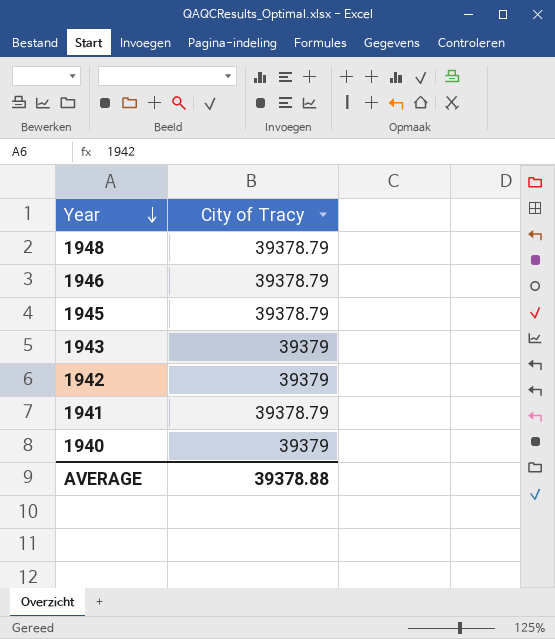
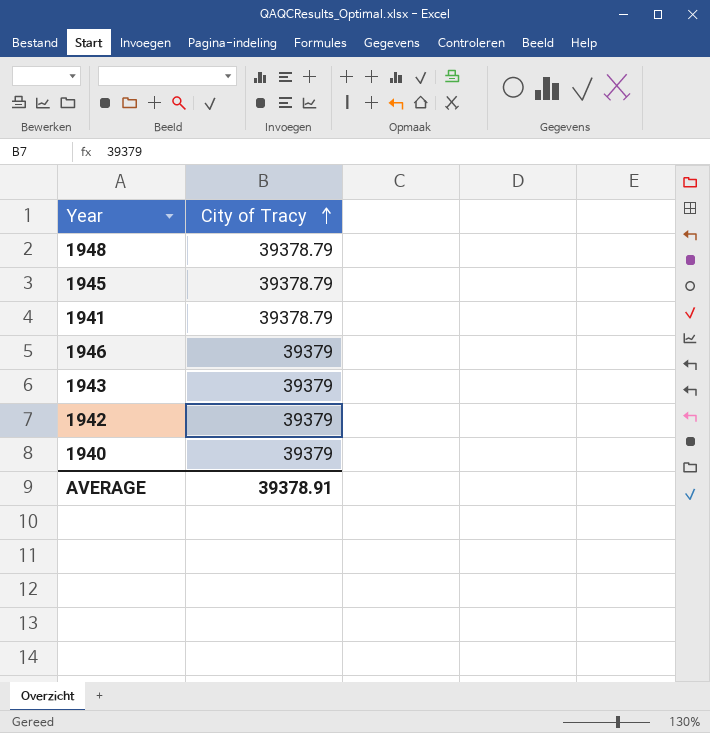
row order: Year descending -> City of Tracy ascending
1946 | City of Tracy: 39378.79 -> 39379
AVERAGE | City of Tracy: 39378.88 -> 39378.91

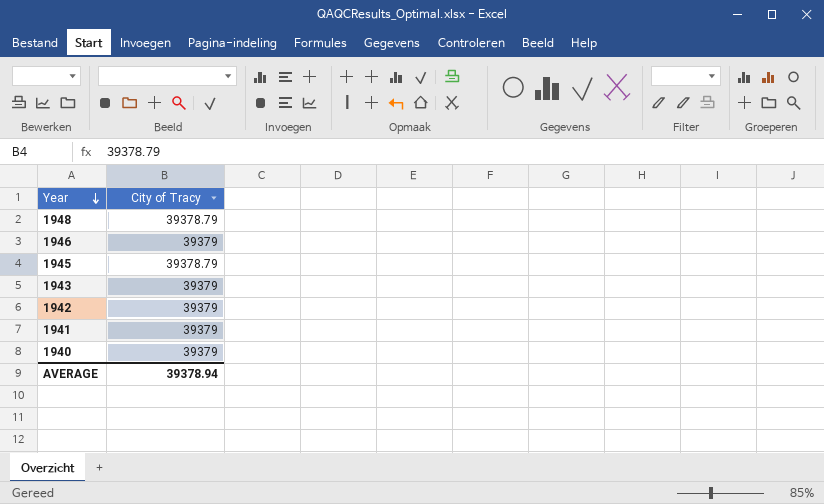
row order: City of Tracy ascending -> Year descending
1941 | City of Tracy: 39378.79 -> 39379
AVERAGE | City of Tracy: 39378.91 -> 39378.94

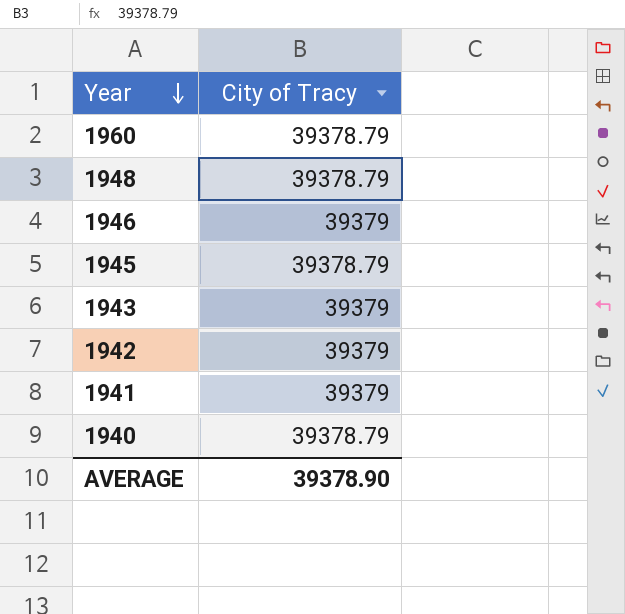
row 1960: none -> 39378.79
1940 | City of Tracy: 39379 -> 39378.79
AVERAGE | City of Tracy: 39378.94 -> 39378.90

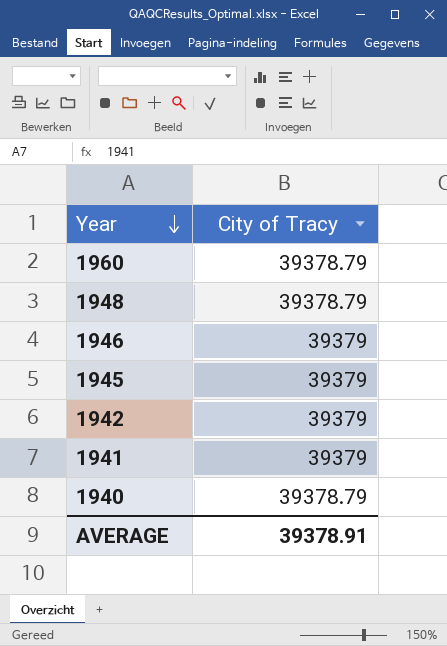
row 1943: 39379 -> none
1945 | City of Tracy: 39378.79 -> 39379
AVERAGE | City of Tracy: 39378.90 -> 39378.91

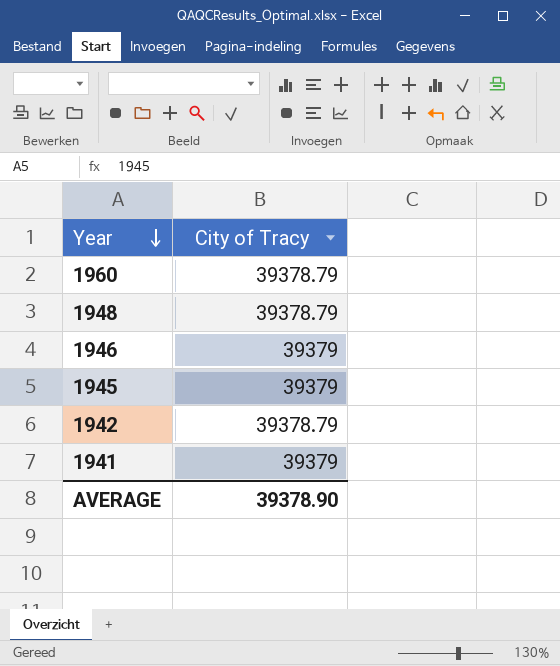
row 1940: 39378.79 -> none
1942 | City of Tracy: 39379 -> 39378.79
AVERAGE | City of Tracy: 39378.91 -> 39378.90

